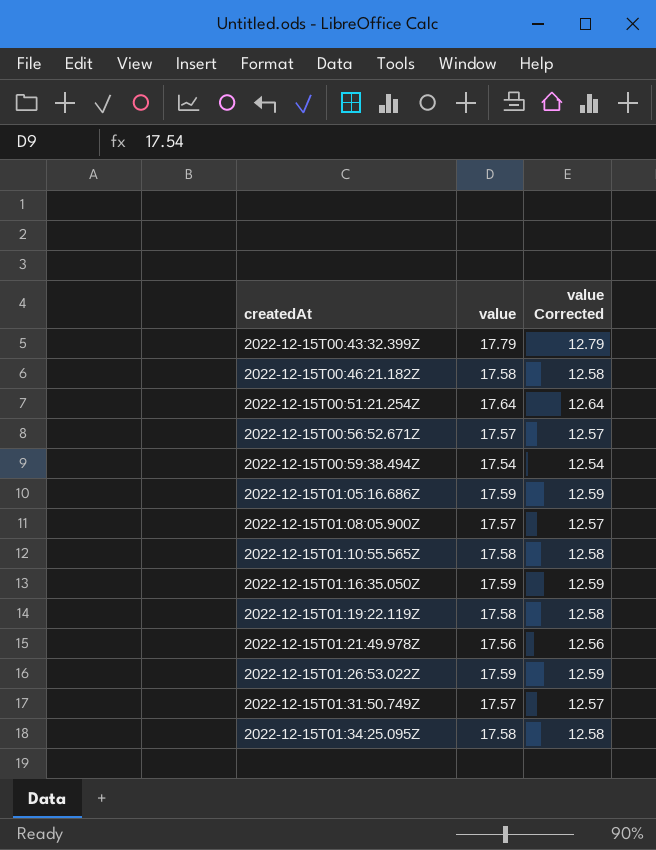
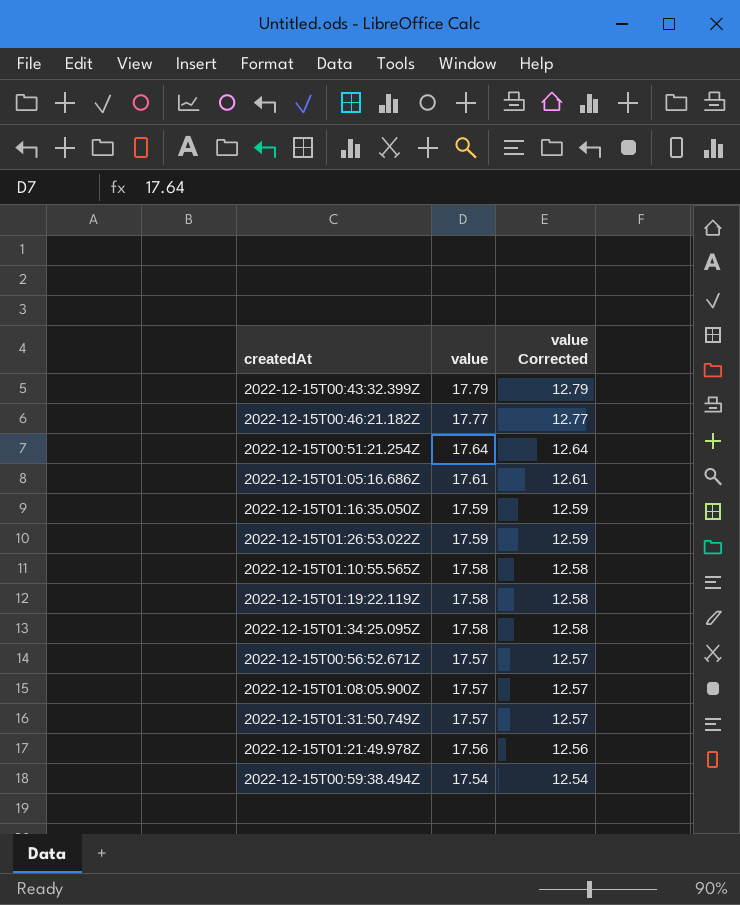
row order: createdAt ascending -> value descending
2022-12-15T00:46:21.182Z | value: 17.58 -> 17.77
2022-12-15T00:46:21.182Z | value Corrected: 12.58 -> 12.77
2022-12-15T01:05:16.686Z | value: 17.59 -> 17.61
2022-12-15T01:05:16.686Z | value Corrected: 12.59 -> 12.61

